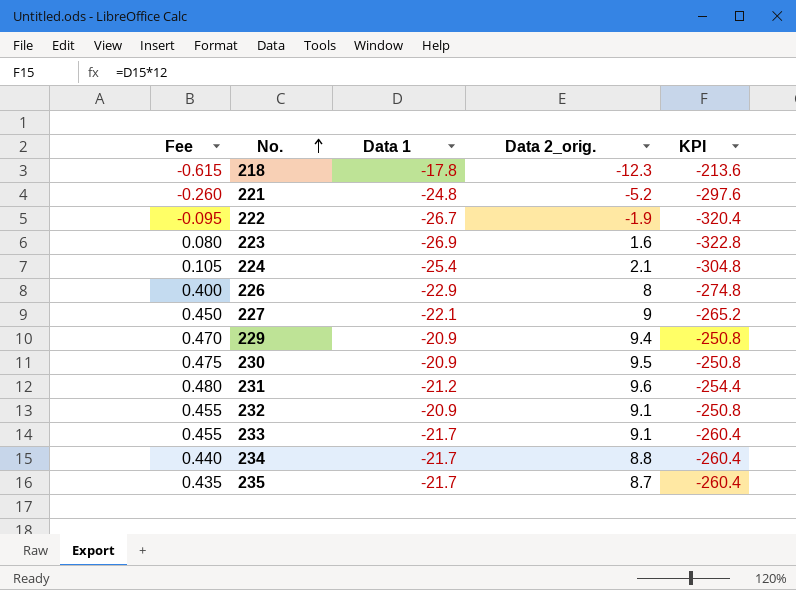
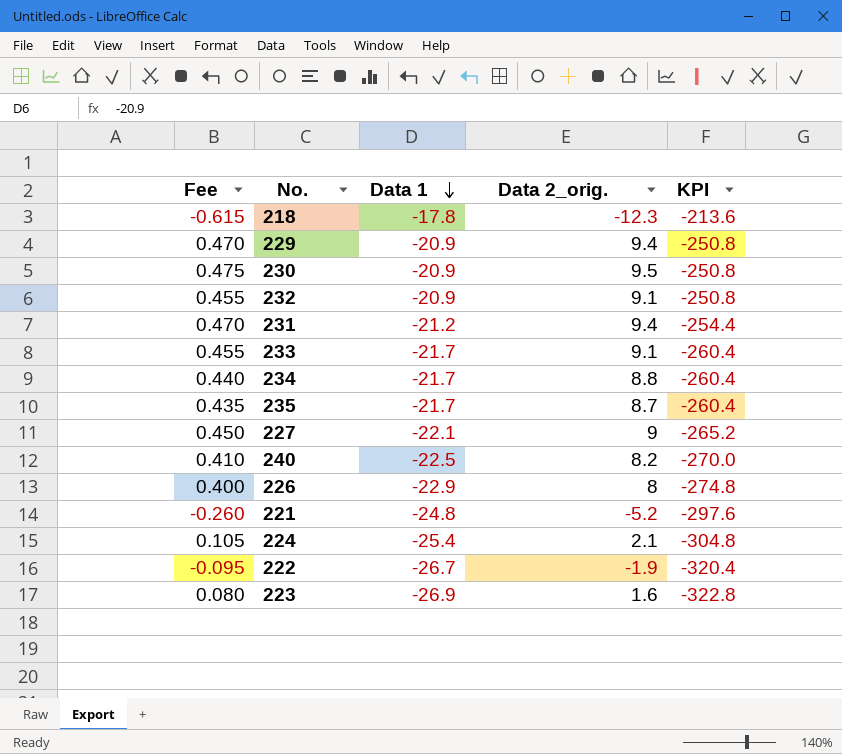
row order: No. ascending -> Data 1 descending
231 | Fee: 0.480 -> 0.470
231 | Data 2_orig.: 9.6 -> 9.4
row 240: none -> 0.410 | -22.5 | 8.2 | -270.0

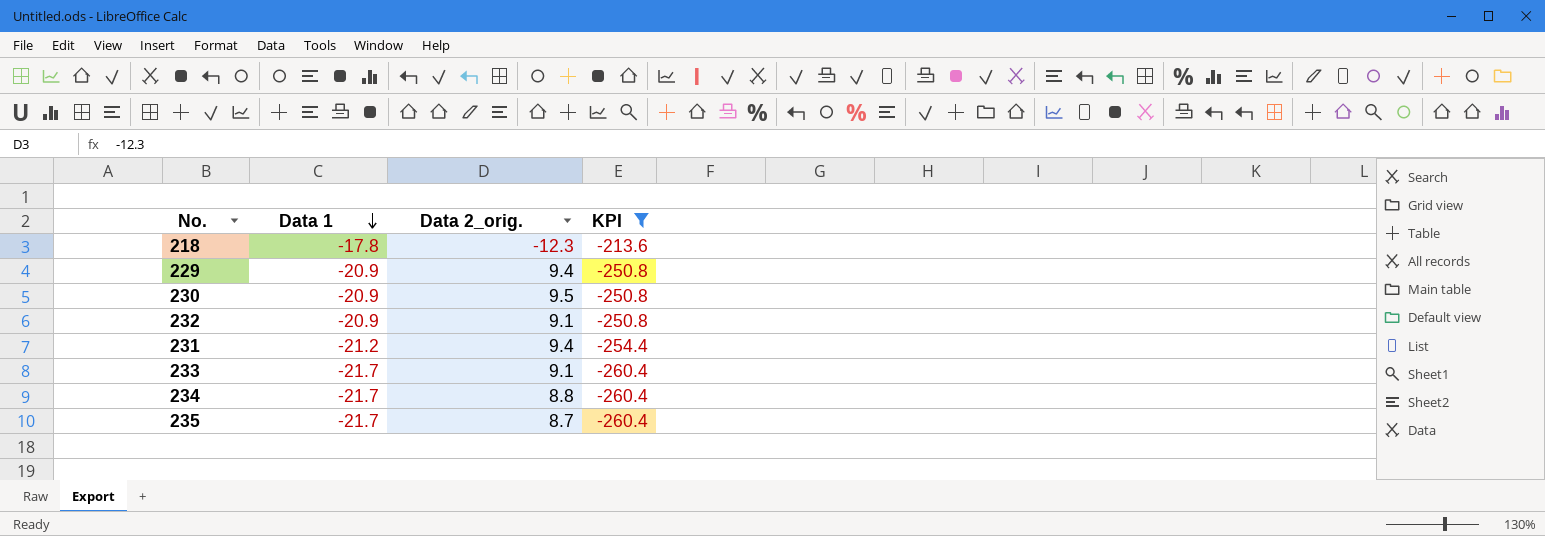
filter: none -> KPI >= -260.4
column Fee | formula: [Data 2_orig.] * 0.05 -> none

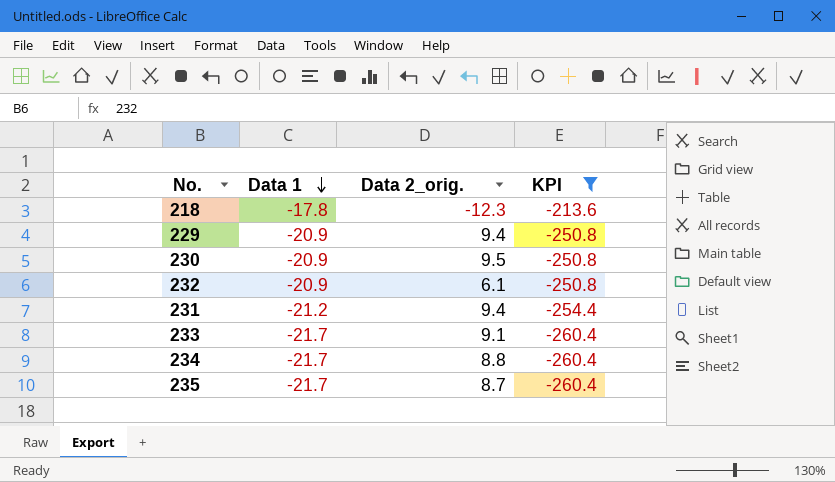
232 | Data 2_orig.: 9.1 -> 6.1

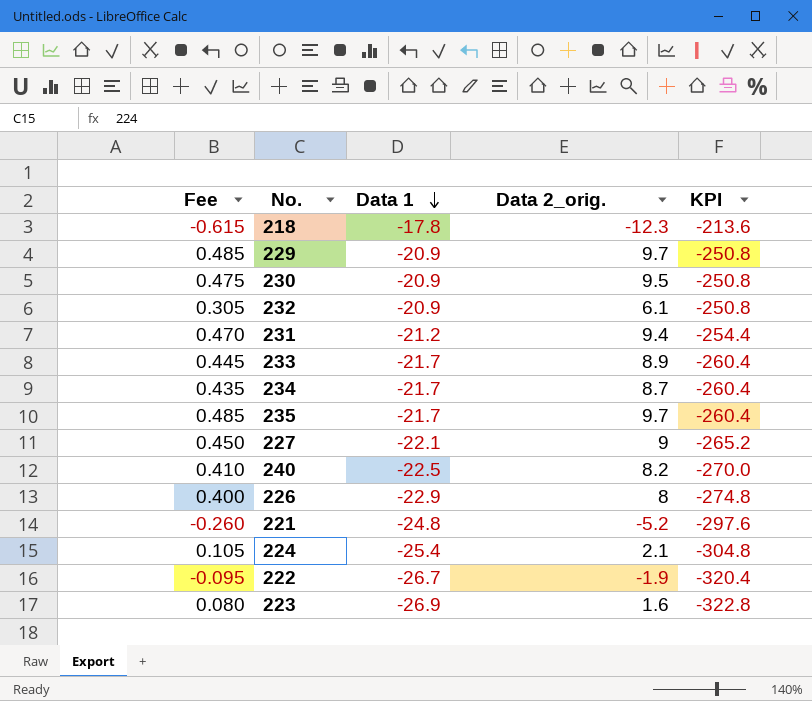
filter: KPI >= -260.4 -> none
column Fee | formula: none -> [Data 2_orig.] * 0.05
229 | Data 2_orig.: 9.4 -> 9.7
233 | Data 2_orig.: 9.1 -> 8.9
234 | Data 2_orig.: 8.8 -> 8.7
235 | Data 2_orig.: 8.7 -> 9.7

